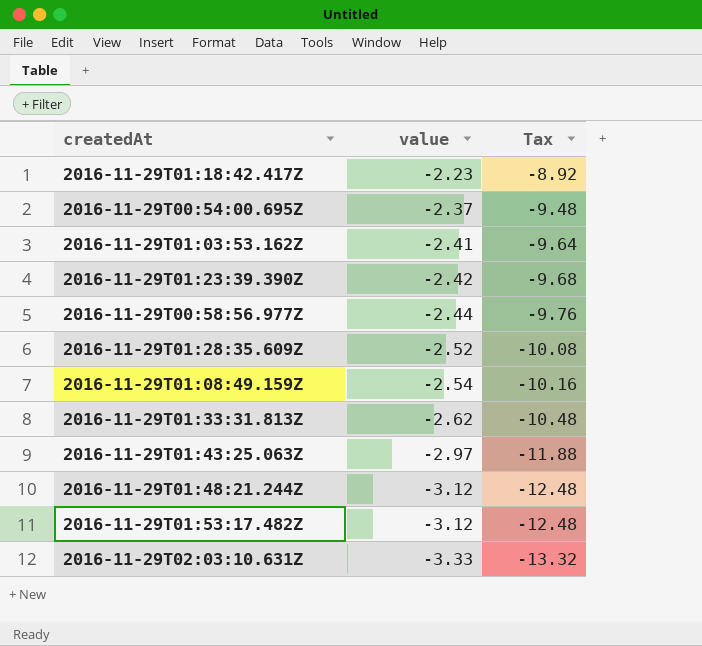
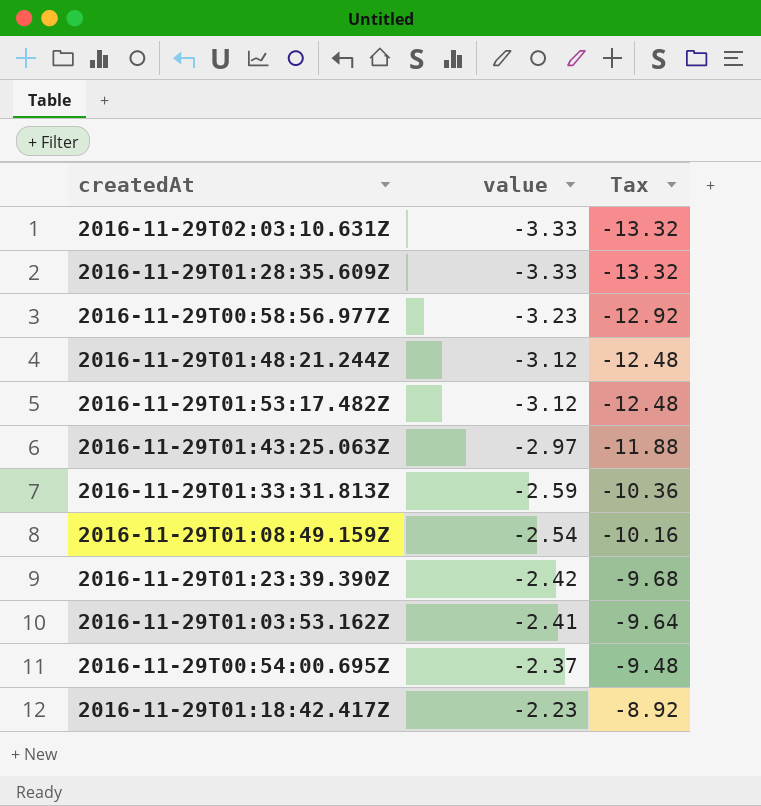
row order: value descending -> value ascending
2016-11-29T01:28:35.609Z | value: -2.52 -> -3.33
2016-11-29T01:28:35.609Z | Tax: -10.08 -> -13.32
2016-11-29T00:58:56.977Z | value: -2.44 -> -3.23
2016-11-29T00:58:56.977Z | Tax: -9.76 -> -12.92
2016-11-29T01:33:31.813Z | value: -2.62 -> -2.59
2016-11-29T01:33:31.813Z | Tax: -10.48 -> -10.36

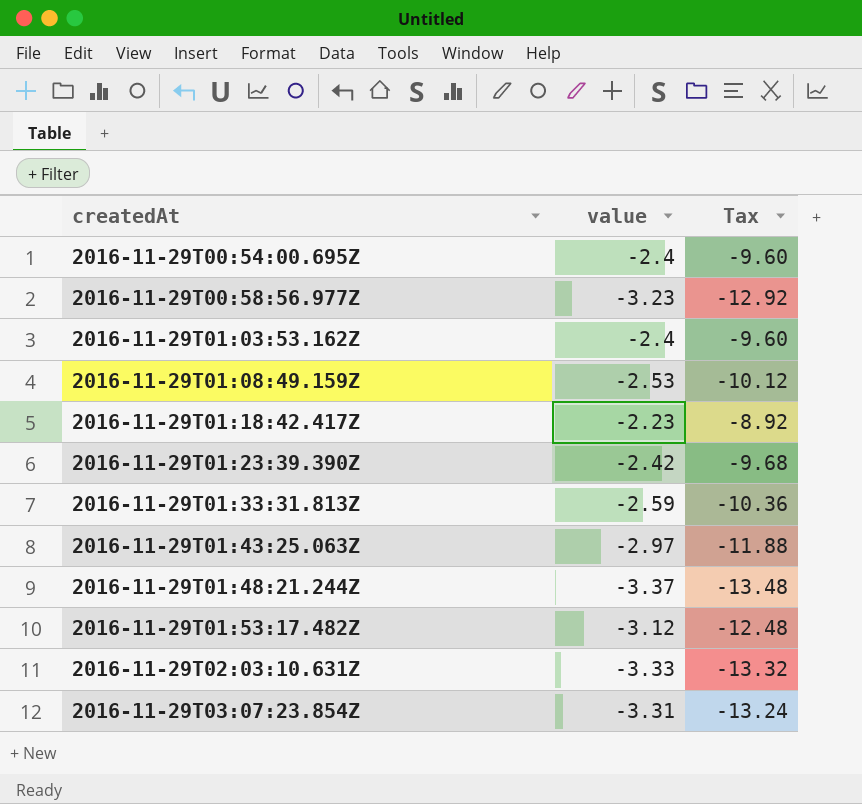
row order: value ascending -> createdAt ascending
row 2016-11-29T01:28:35.609Z: -3.33 | -13.32 -> none
2016-11-29T00:54:00.695Z | value: -2.37 -> -2.4
2016-11-29T00:54:00.695Z | Tax: -9.48 -> -9.60
2016-11-29T01:03:53.162Z | value: -2.41 -> -2.4
2016-11-29T01:03:53.162Z | Tax: -9.64 -> -9.60
2016-11-29T01:08:49.159Z | value: -2.54 -> -2.53
2016-11-29T01:08:49.159Z | Tax: -10.16 -> -10.12
2016-11-29T01:48:21.244Z | value: -3.12 -> -3.37
2016-11-29T01:48:21.244Z | Tax: -12.48 -> -13.48
row 2016-11-29T03:07:23.854Z: none -> -3.31 | -13.24

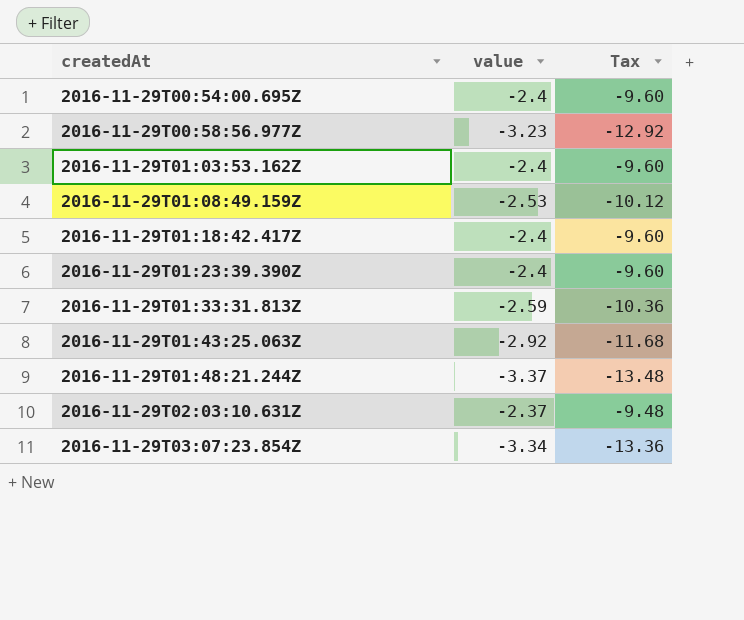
row 2016-11-29T01:53:17.482Z: -3.12 | -12.48 -> none
2016-11-29T01:18:42.417Z | value: -2.23 -> -2.4
2016-11-29T01:18:42.417Z | Tax: -8.92 -> -9.60
2016-11-29T01:23:39.390Z | value: -2.42 -> -2.4
2016-11-29T01:23:39.390Z | Tax: -9.68 -> -9.60
2016-11-29T01:43:25.063Z | value: -2.97 -> -2.92
2016-11-29T01:43:25.063Z | Tax: -11.88 -> -11.68
2016-11-29T02:03:10.631Z | value: -3.33 -> -2.37
2016-11-29T02:03:10.631Z | Tax: -13.32 -> -9.48
2016-11-29T03:07:23.854Z | value: -3.31 -> -3.34
2016-11-29T03:07:23.854Z | Tax: -13.24 -> -13.36

